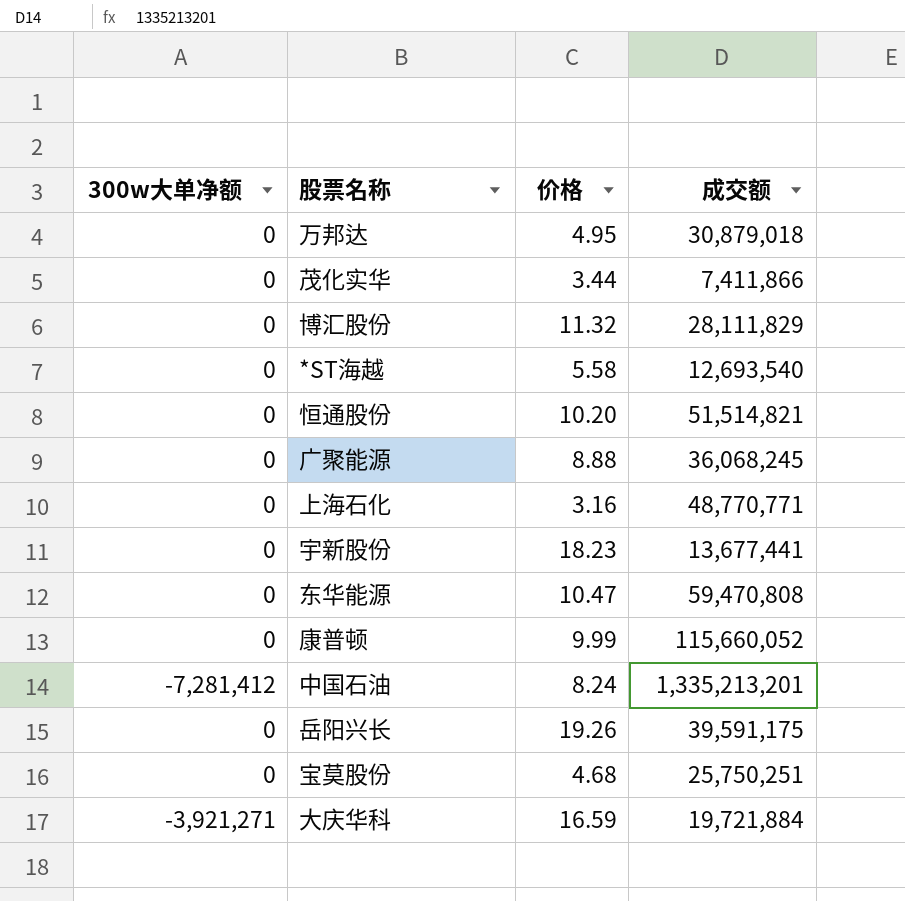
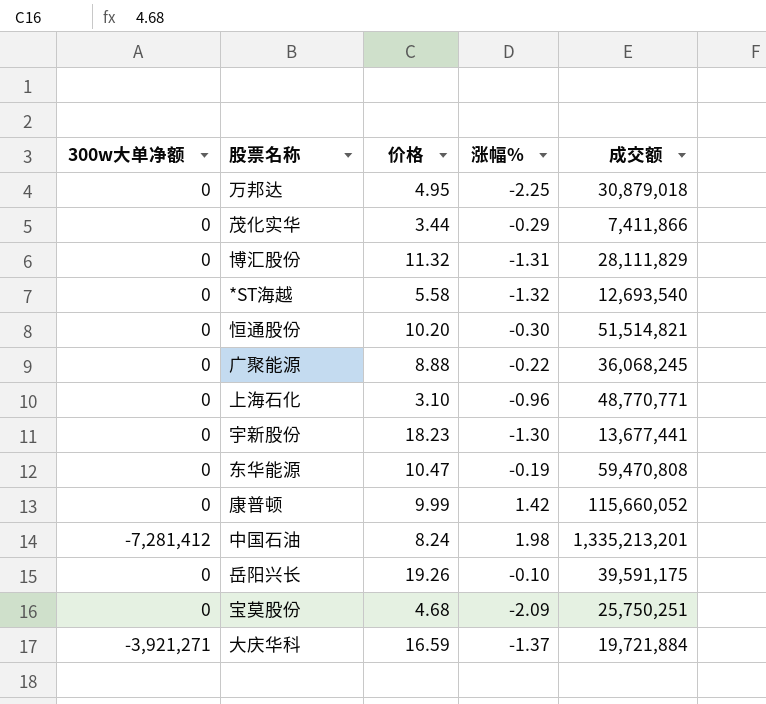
column 涨幅% | position: none -> 4
上海石化 | 价格: 3.16 -> 3.10

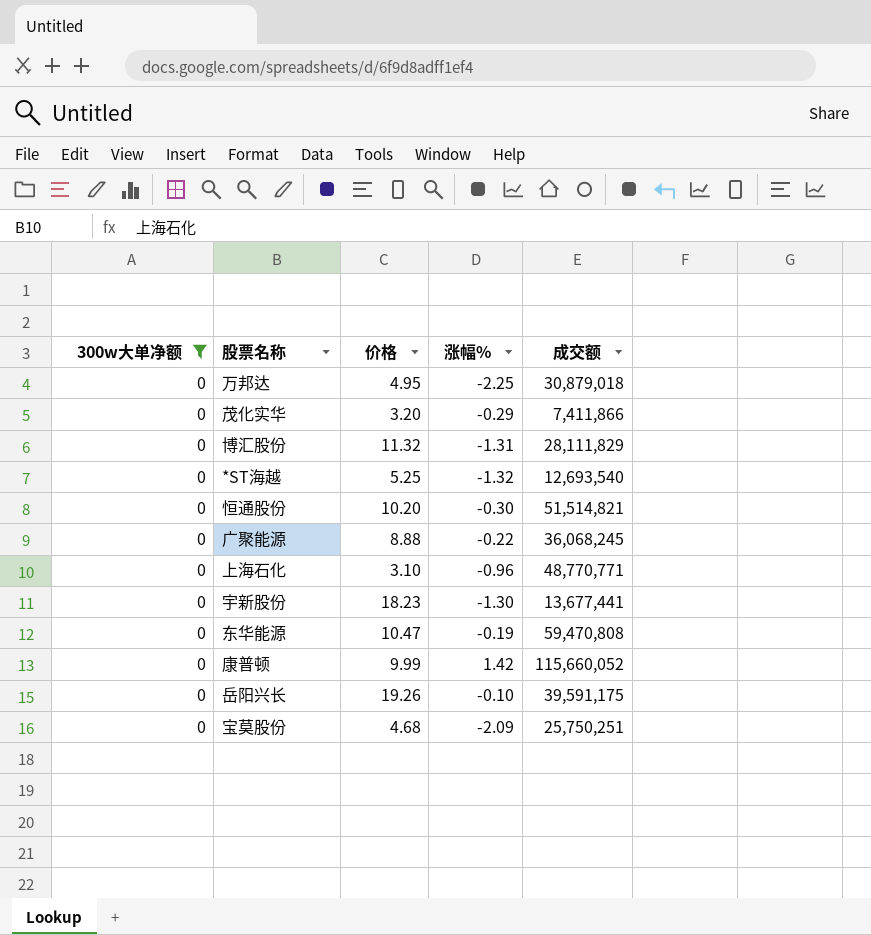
filter: none -> 300w大单净额 = 0
茂化实华 | 价格: 3.44 -> 3.20
*ST海越 | 价格: 5.58 -> 5.25

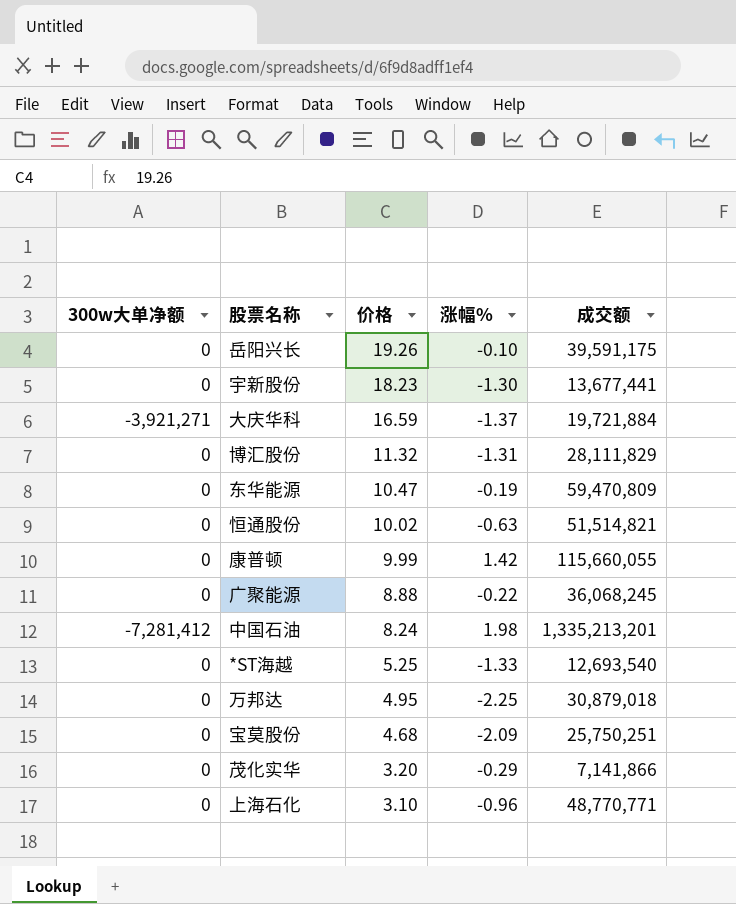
filter: 300w大单净额 = 0 -> none
row order: none -> 价格 descending
东华能源 | 成交额: 59,470,808 -> 59,470,809
恒通股份 | 价格: 10.20 -> 10.02
恒通股份 | 涨幅%: -0.30 -> -0.63
康普顿 | 成交额: 115,660,052 -> 115,660,055
*ST海越 | 涨幅%: -1.32 -> -1.33
茂化实华 | 成交额: 7,411,866 -> 7,141,866

